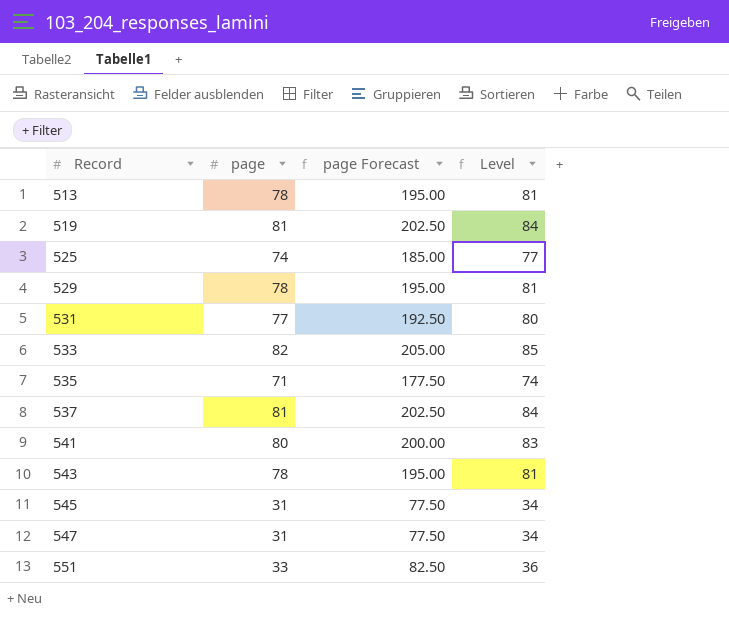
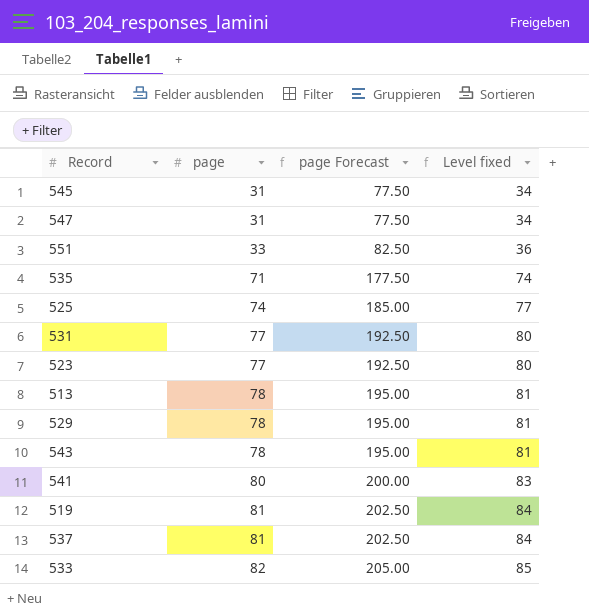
row order: Record ascending -> page ascending
column name: Level -> Level fixed
row 523: none -> 77 | 192.50 | 80

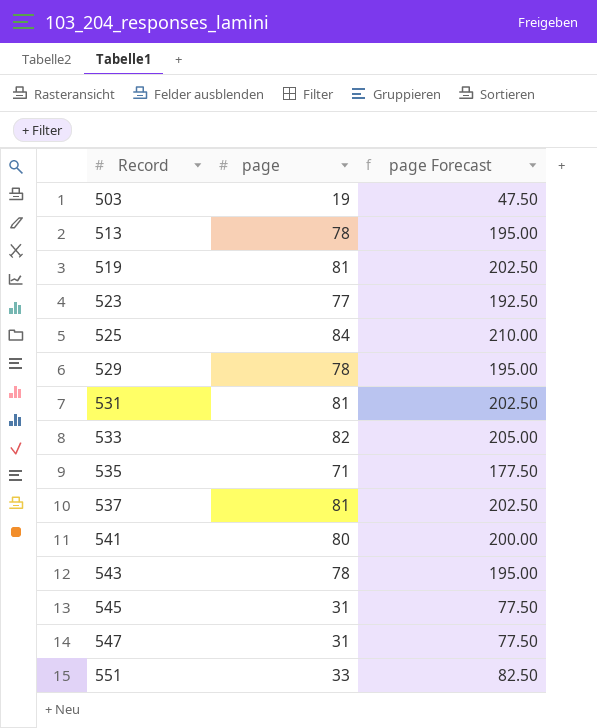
row order: page ascending -> Record ascending
column Level fixed | formula: [page] + 3 -> none
row 503: none -> 19 | 47.50
525 | page: 74 -> 84
525 | page Forecast: 185.00 -> 210.00
531 | page: 77 -> 81
531 | page Forecast: 192.50 -> 202.50

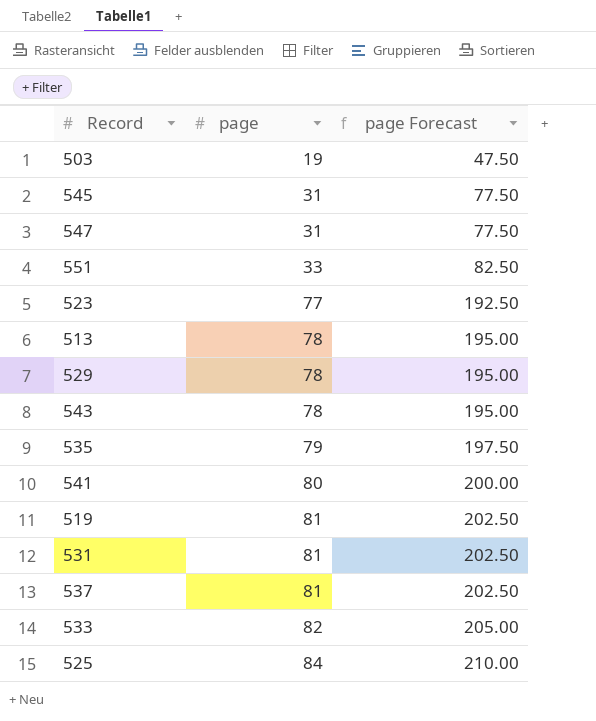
row order: Record ascending -> page ascending
535 | page: 71 -> 79
535 | page Forecast: 177.50 -> 197.50

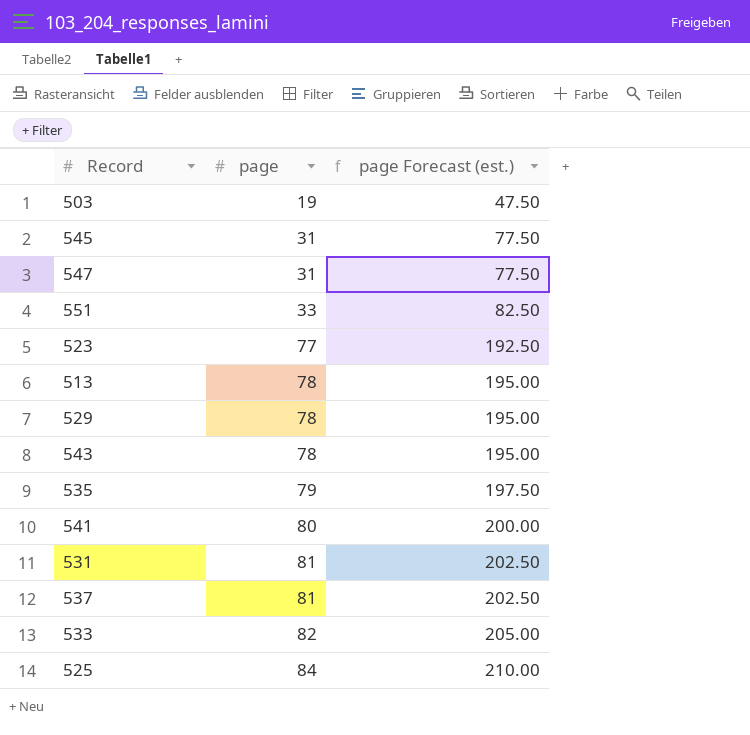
column name: page Forecast -> page Forecast (est.)
row 519: 81 | 202.50 -> none

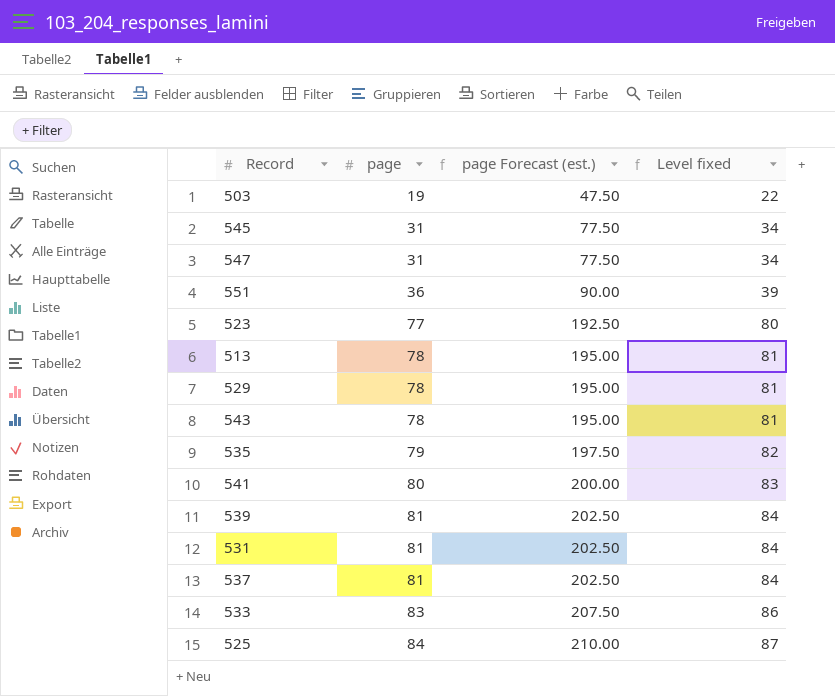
column Level fixed | formula: none -> [page] + 3
551 | page: 33 -> 36
551 | page Forecast (est.): 82.50 -> 90.00
row 539: none -> 81 | 202.50 | 84
533 | page: 82 -> 83
533 | page Forecast (est.): 205.00 -> 207.50

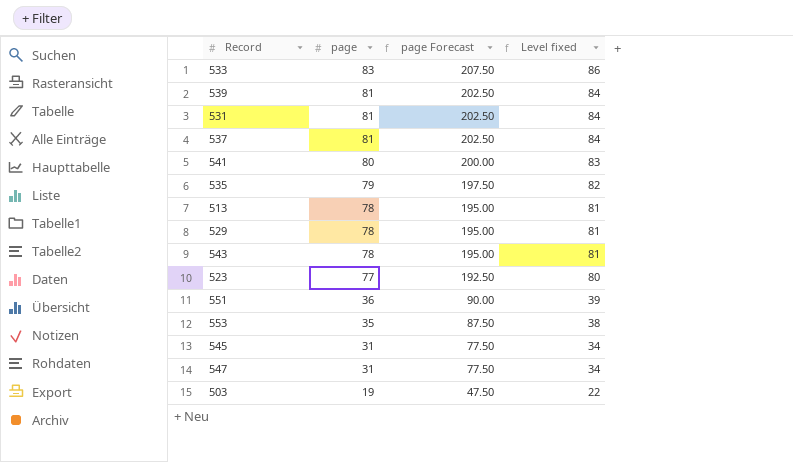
row order: page ascending -> page descending
column name: page Forecast (est.) -> page Forecast
row 525: 84 | 210.00 | 87 -> none
row 553: none -> 35 | 87.50 | 38

